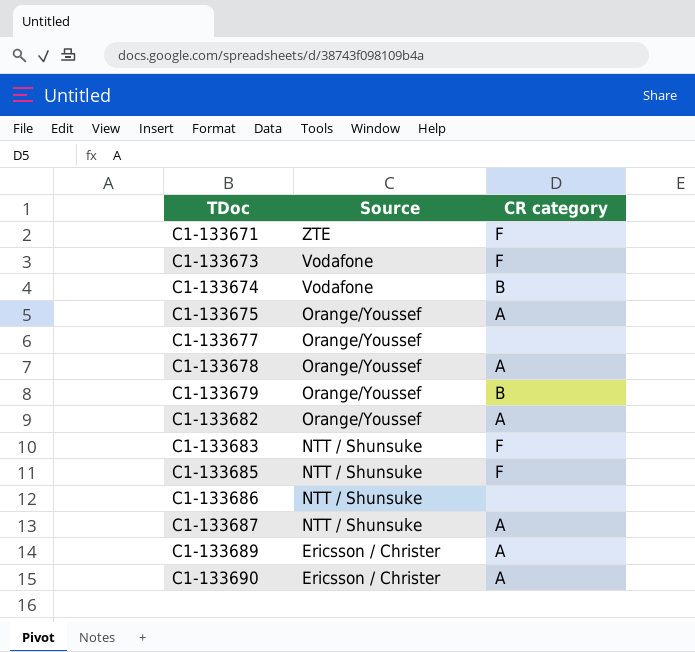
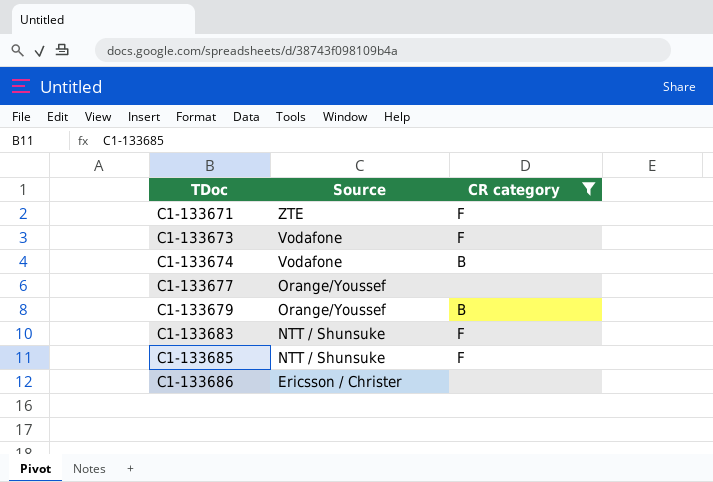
filter: none -> CR category != A
C1-133686 | Source: NTT / Shunsuke -> Ericsson / Christer

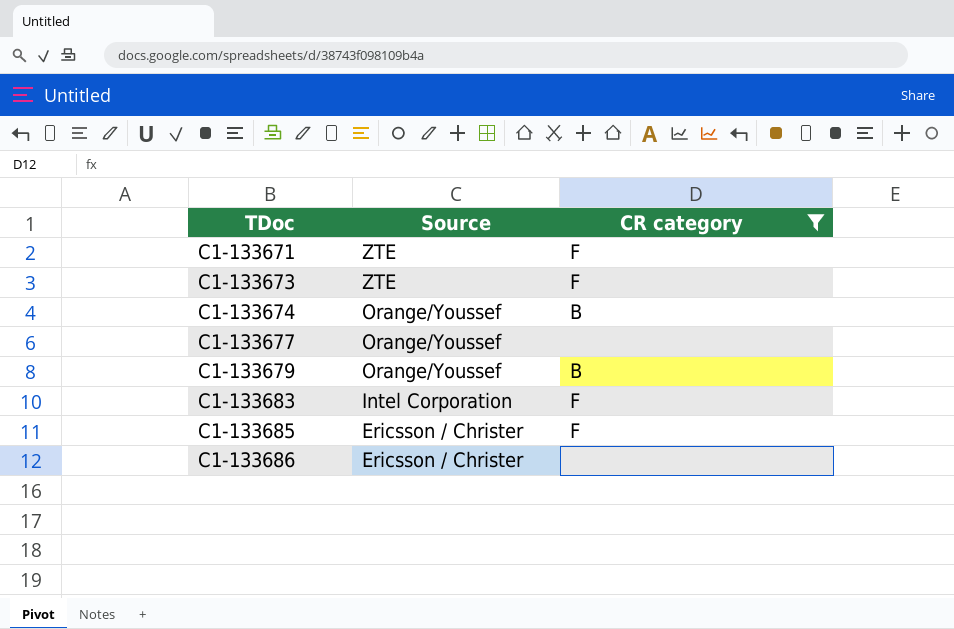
C1-133673 | Source: Vodafone -> ZTE
C1-133674 | Source: Vodafone -> Orange/Youssef
C1-133683 | Source: NTT / Shunsuke -> Intel Corporation
C1-133685 | Source: NTT / Shunsuke -> Ericsson / Christer

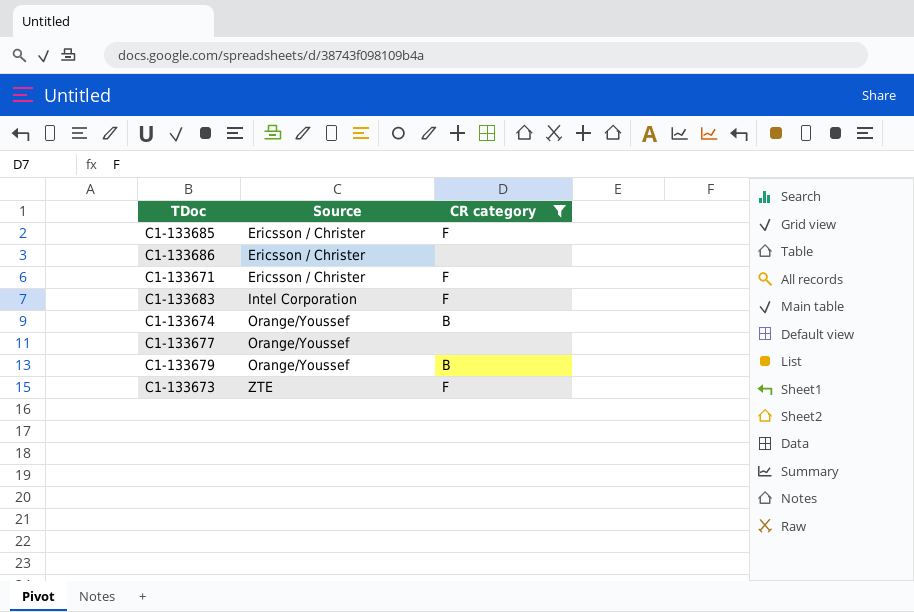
row order: TDoc ascending -> Source ascending
C1-133671 | Source: ZTE -> Ericsson / Christer

